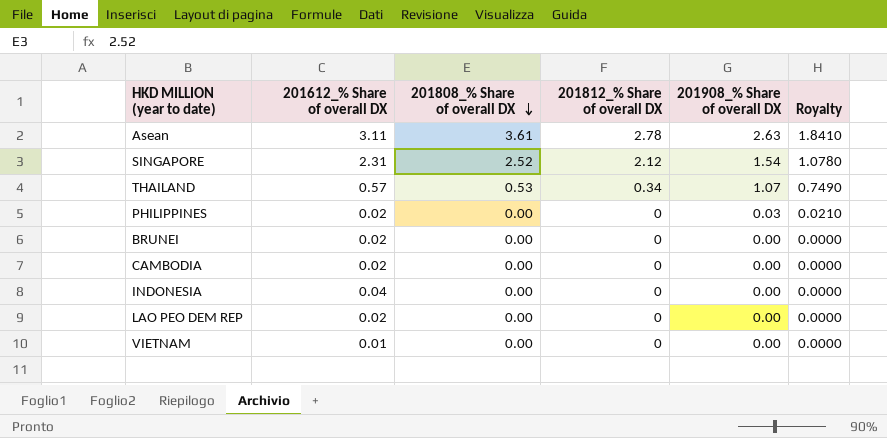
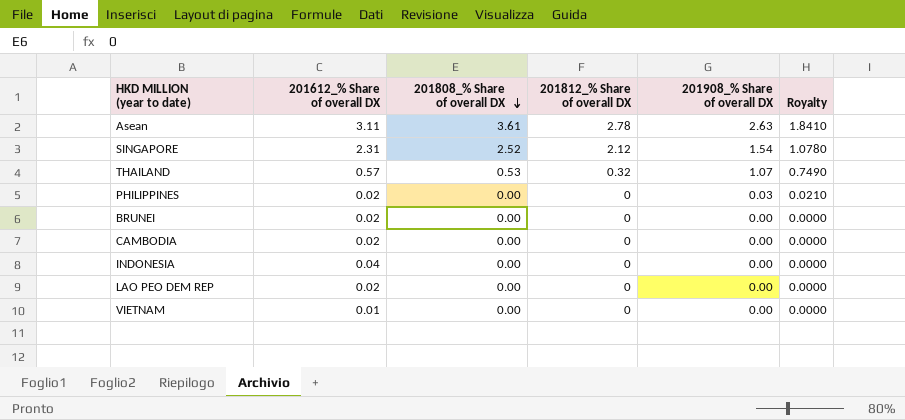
THAILAND | 201812_% Share of overall DX: 0.34 -> 0.32

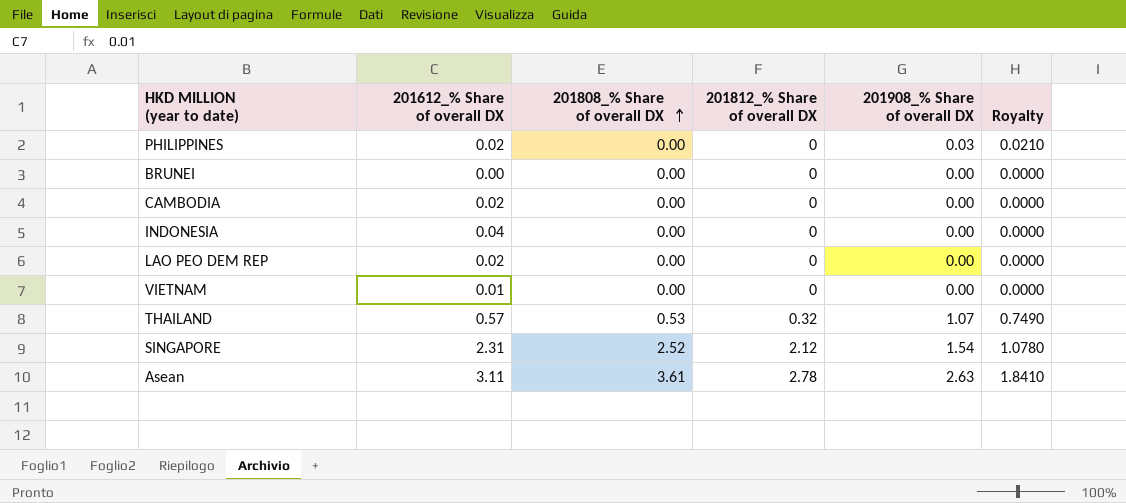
row order: 201808_% Share of overall DX descending -> 201808_% Share of overall DX ascending
BRUNEI | 201612_% Share of overall DX: 0.02 -> 0.00

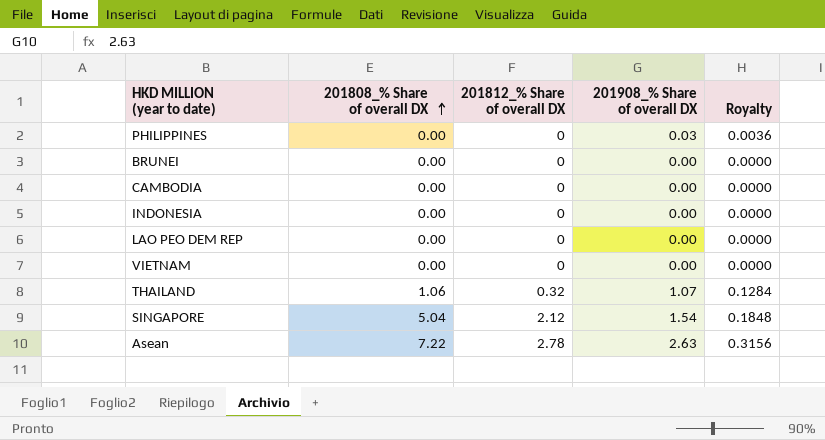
column 201612_% Share of overall DX | position: 2 -> none
column Royalty | formula: [201908_% Share of overall DX] * 0.7 -> [201908_% Share of overall DX] * 0.12
THAILAND | 201808_% Share of overall DX: 0.53 -> 1.06
SINGAPORE | 201808_% Share of overall DX: 2.52 -> 5.04
Asean | 201808_% Share of overall DX: 3.61 -> 7.22

